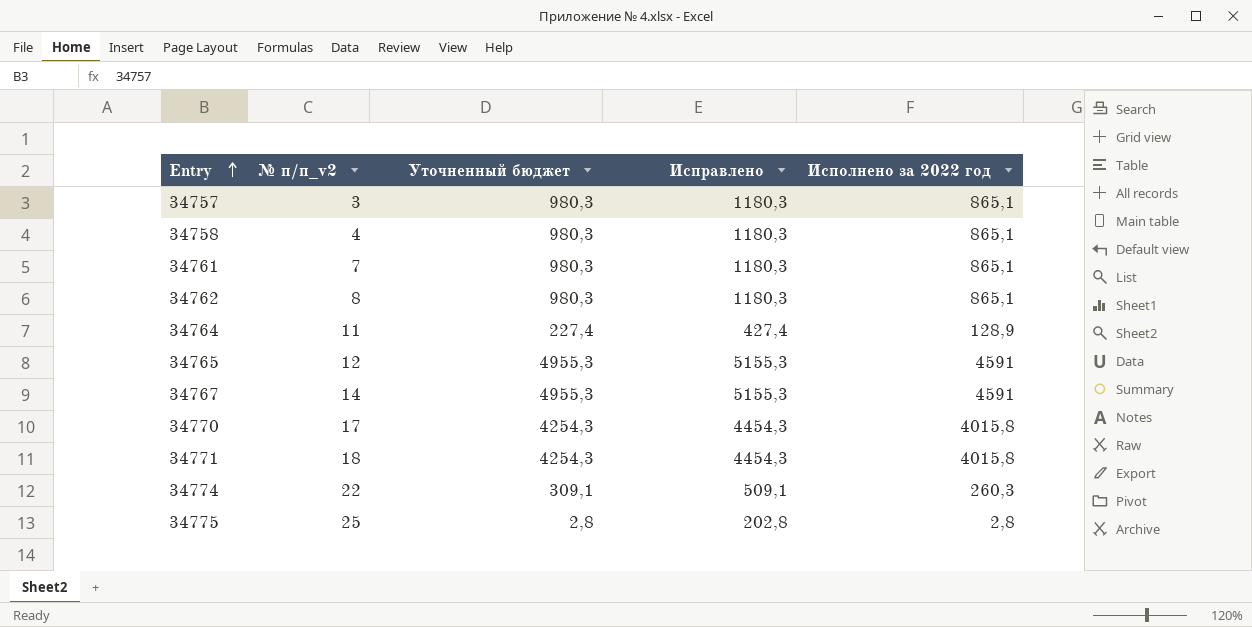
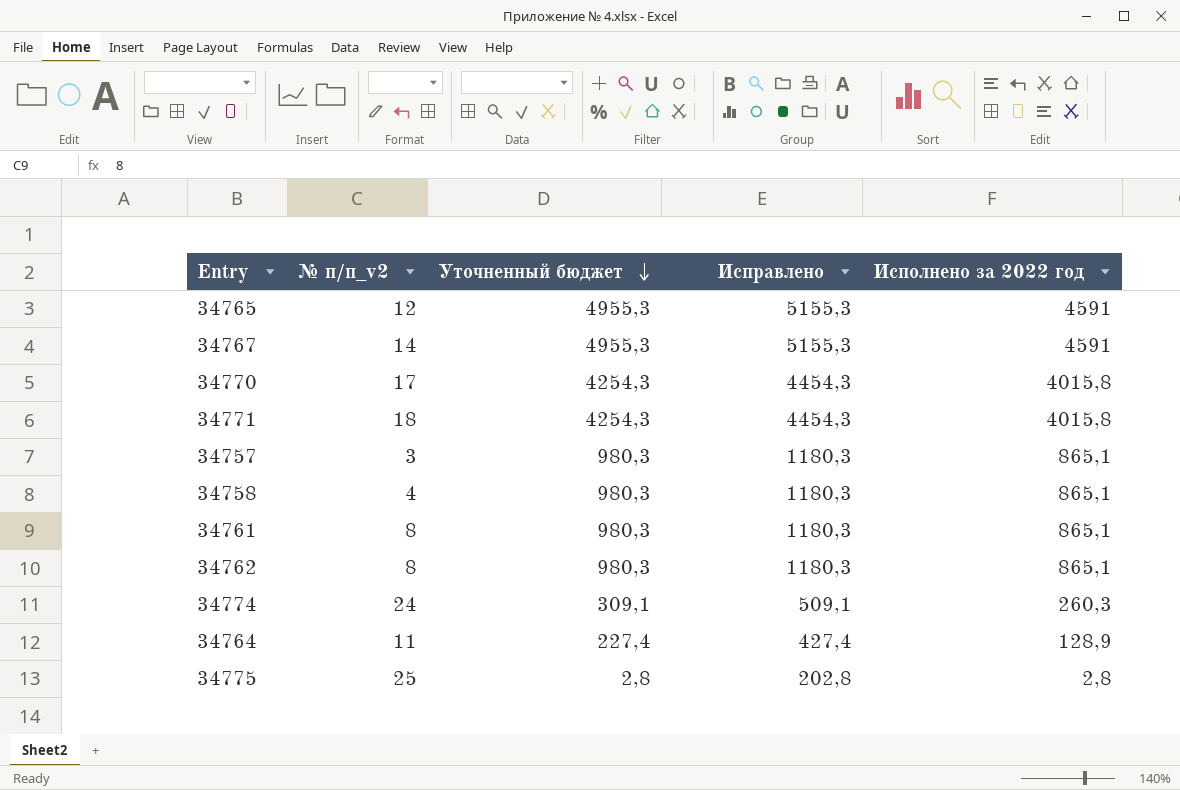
row order: Entry ascending -> Уточненный бюджет descending
34761 | № п/п_v2: 7 -> 8
34774 | № п/п_v2: 22 -> 24

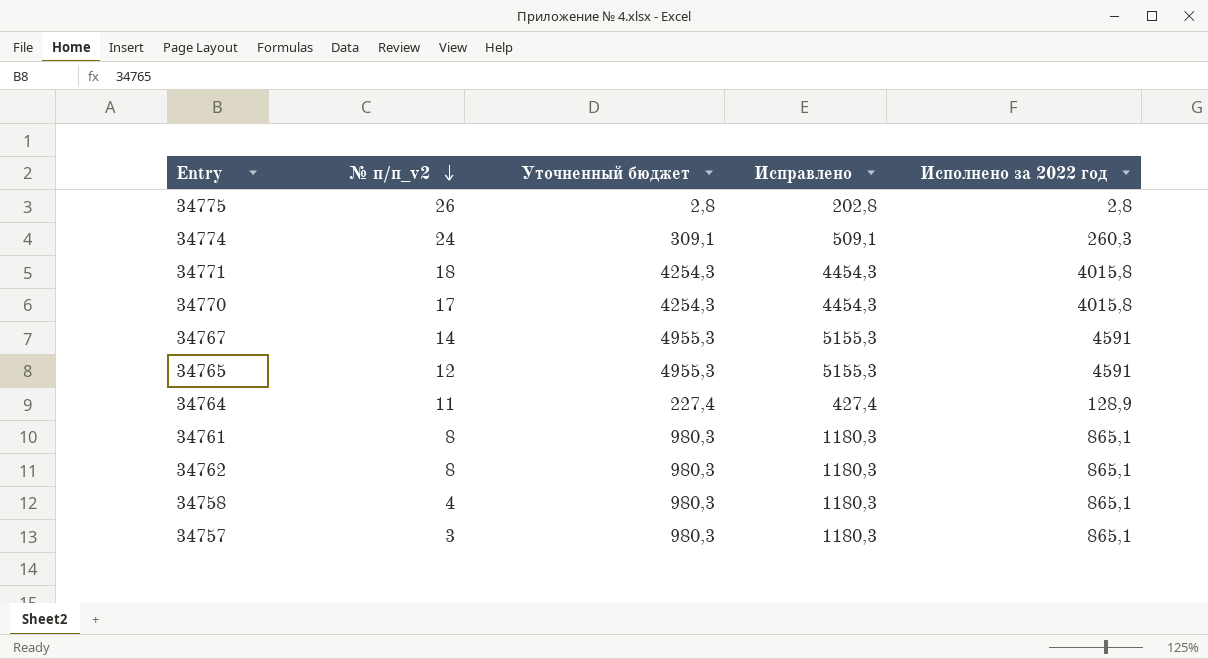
row order: Уточненный бюджет descending -> № п/п_v2 descending
34775 | № п/п_v2: 25 -> 26

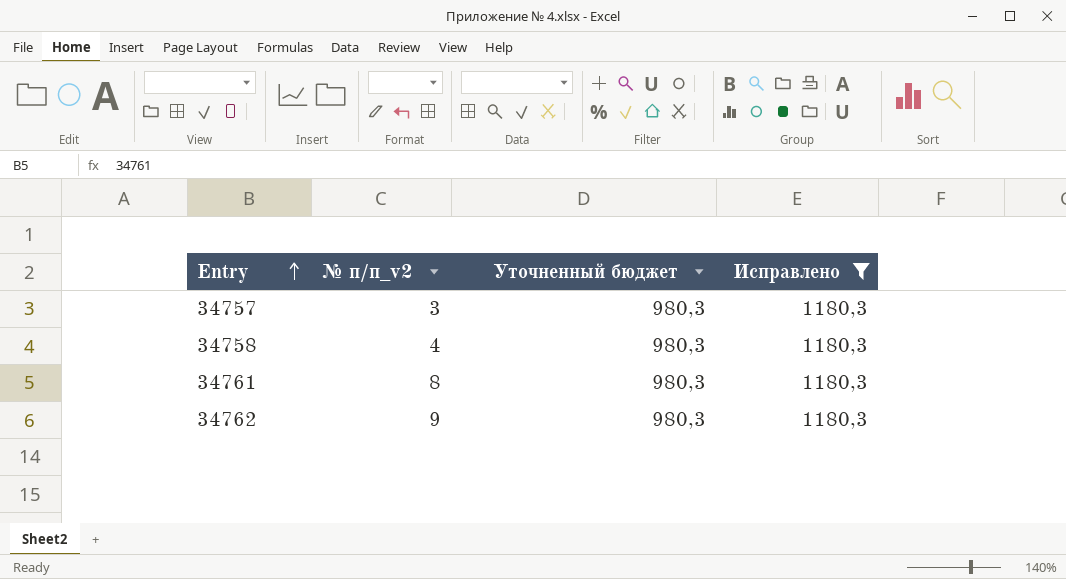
filter: none -> Исправлено = 1180,3
row order: № п/п_v2 descending -> Entry ascending
column Исполнено за 2022 год | position: 5 -> none
34762 | № п/п_v2: 8 -> 9

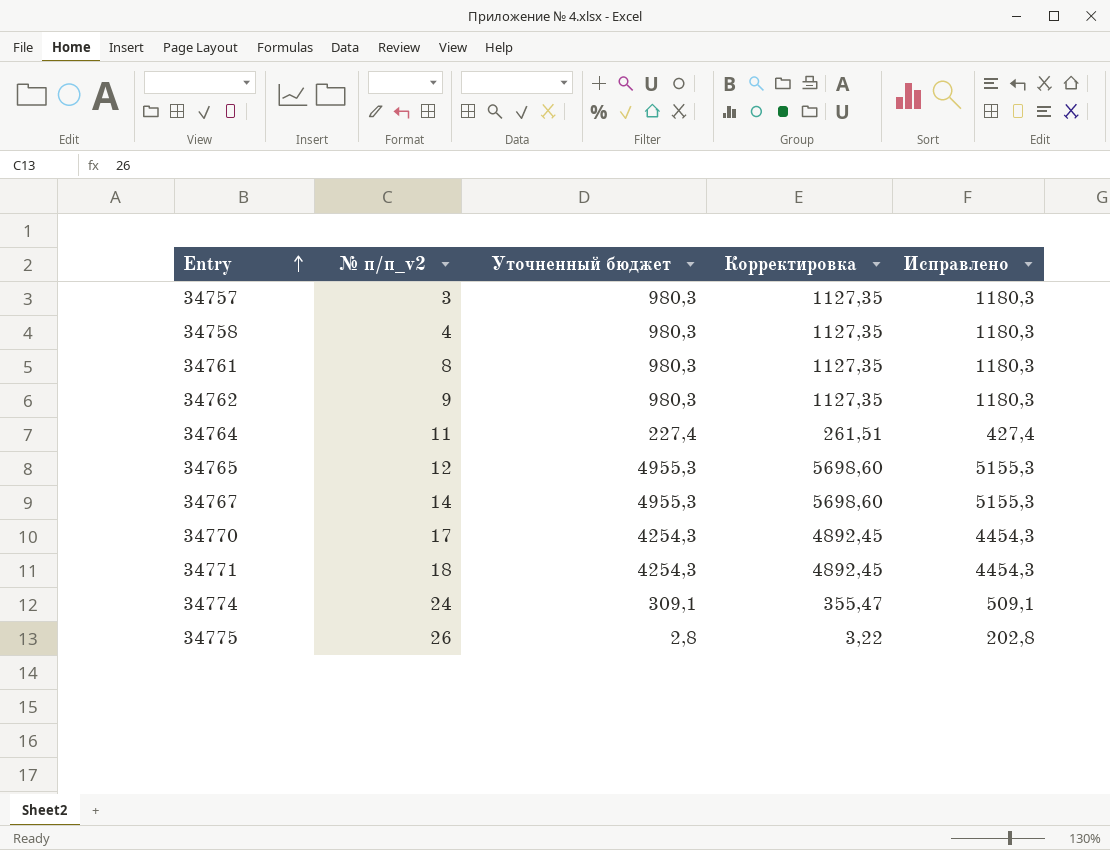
filter: Исправлено = 1180,3 -> none
column Корректировка | formula: none -> [Уточненный бюджет] * 1,15

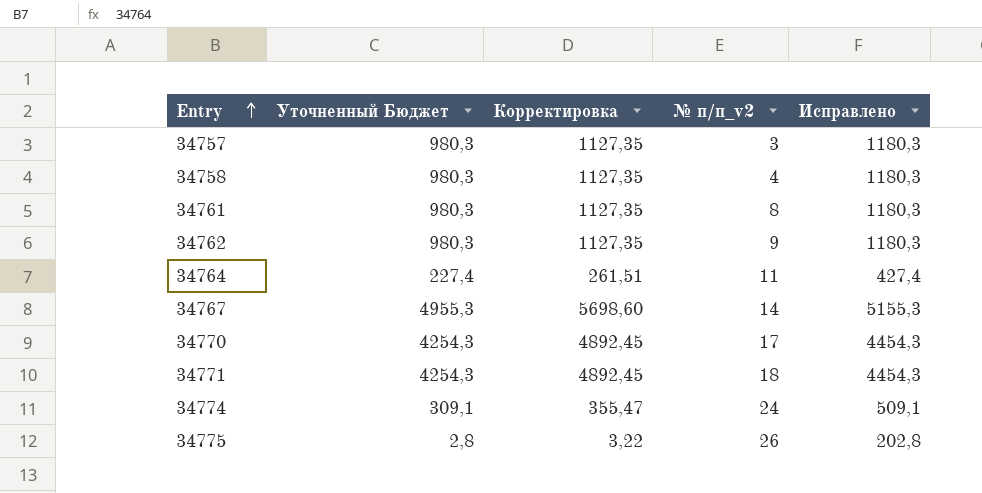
column name: Уточненный бюджет -> Уточненный Бюджет
column № п/п_v2 | position: 2 -> 4
row 34765: 12 | 4955,3 | 5698,60 | 5155,3 -> none

